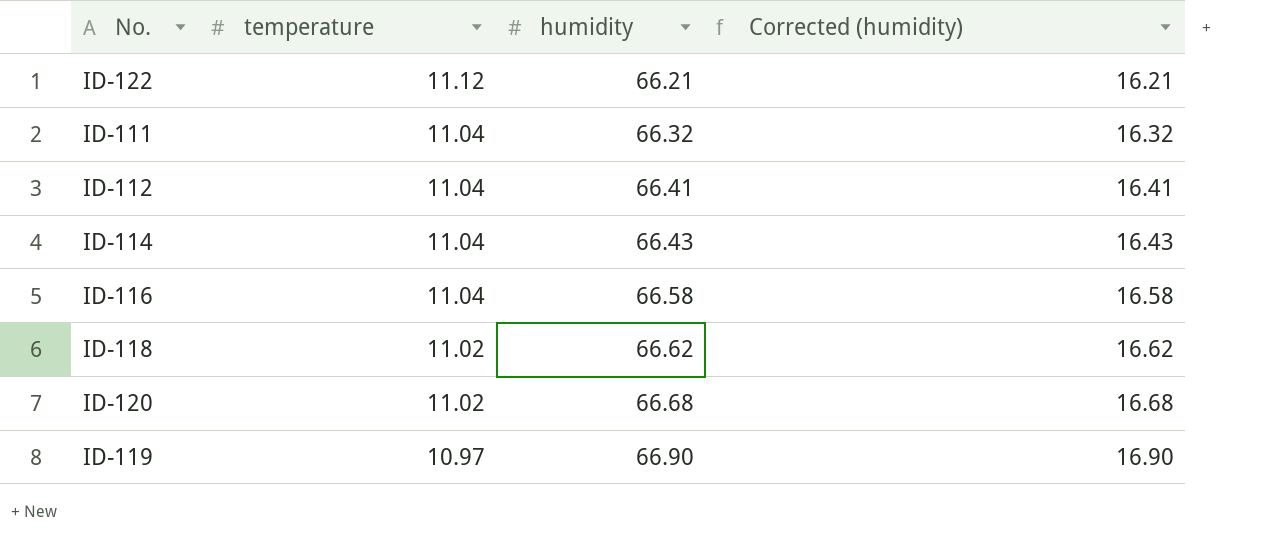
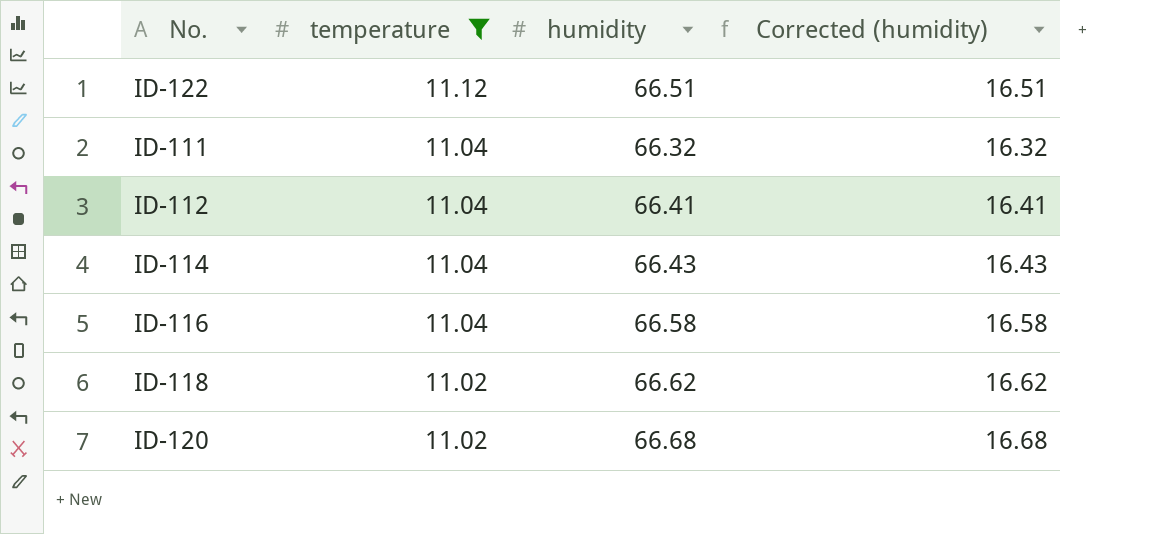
filter: none -> temperature != 10.97
ID-122 | humidity: 66.21 -> 66.51
ID-122 | Corrected (humidity): 16.21 -> 16.51

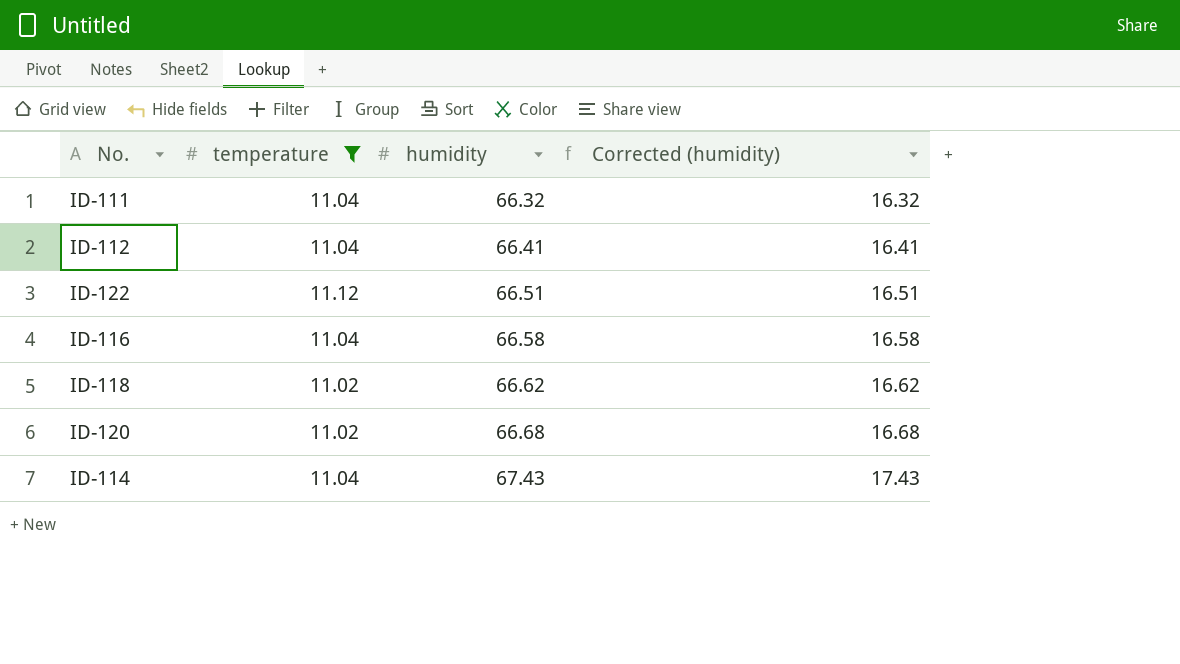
row order: temperature descending -> humidity ascending
ID-114 | humidity: 66.43 -> 67.43
ID-114 | Corrected (humidity): 16.43 -> 17.43

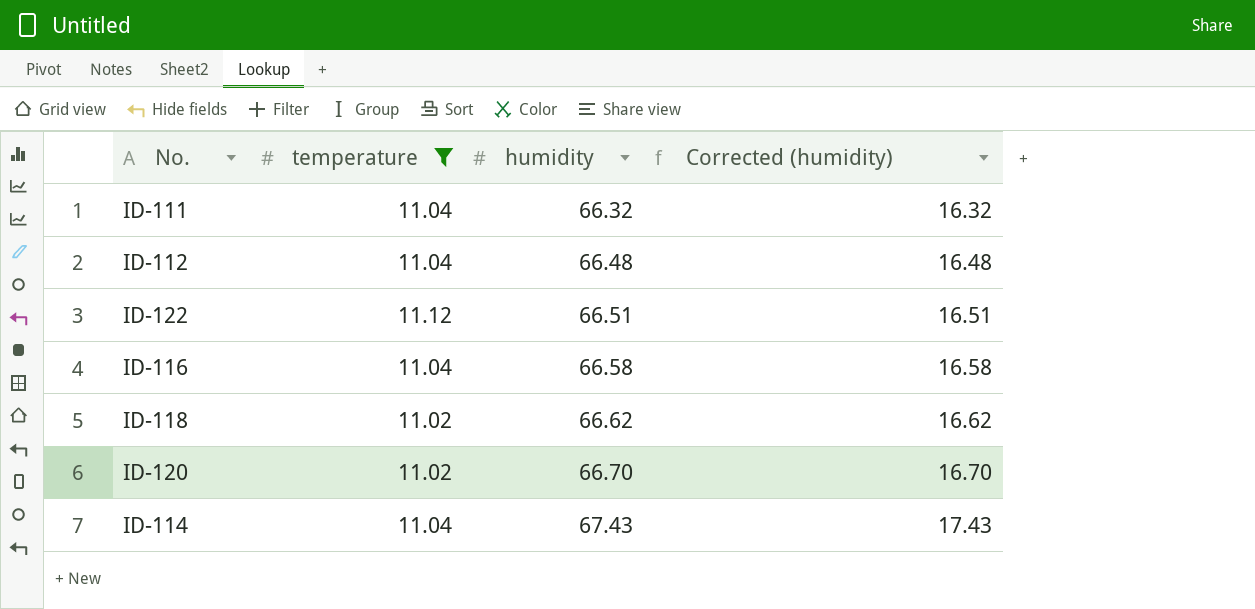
ID-112 | humidity: 66.41 -> 66.48
ID-112 | Corrected (humidity): 16.41 -> 16.48
ID-120 | humidity: 66.68 -> 66.70
ID-120 | Corrected (humidity): 16.68 -> 16.70

